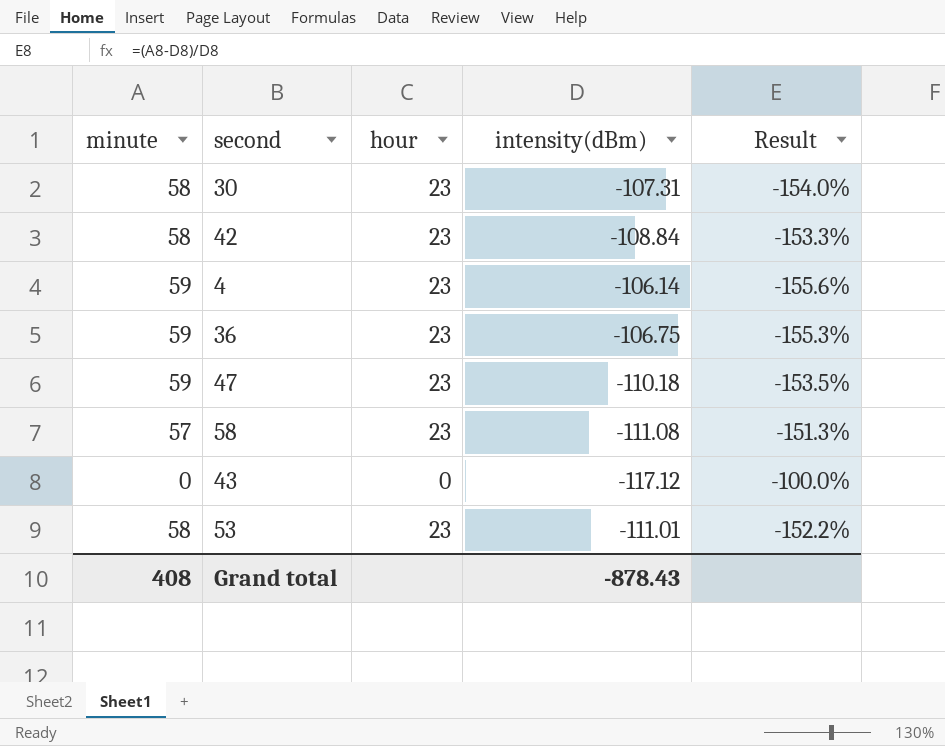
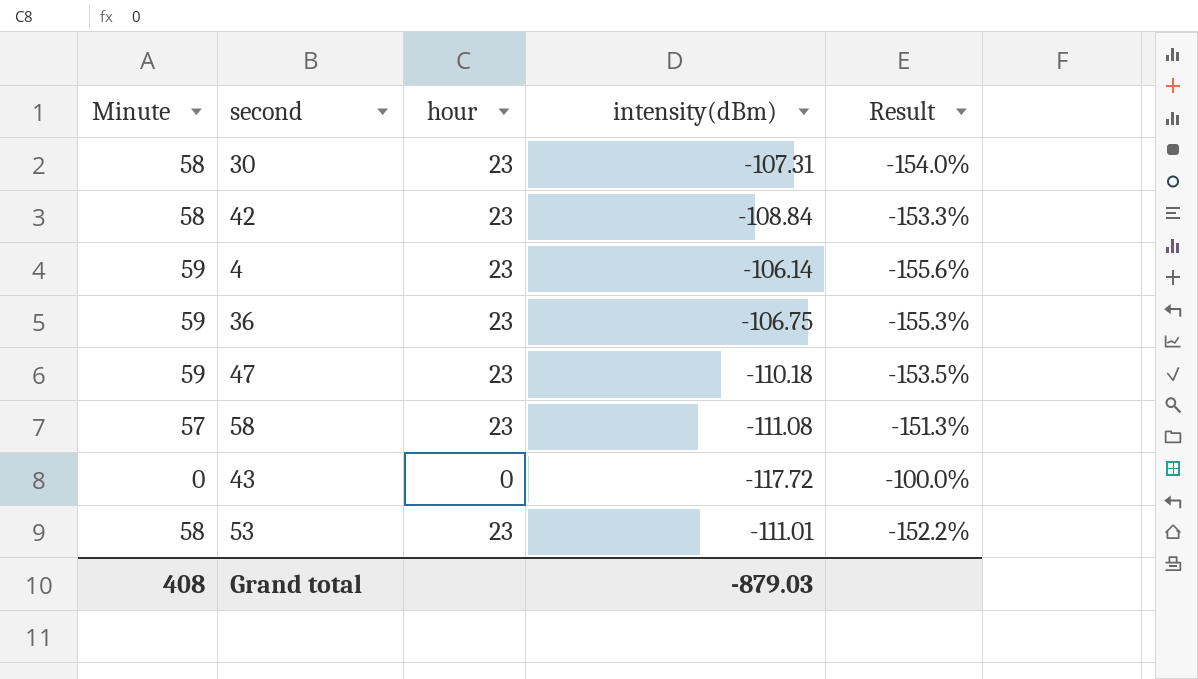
column name: minute -> Minute
43 | intensity(dBm): -117.12 -> -117.72
Grand total | intensity(dBm): -878.43 -> -879.03

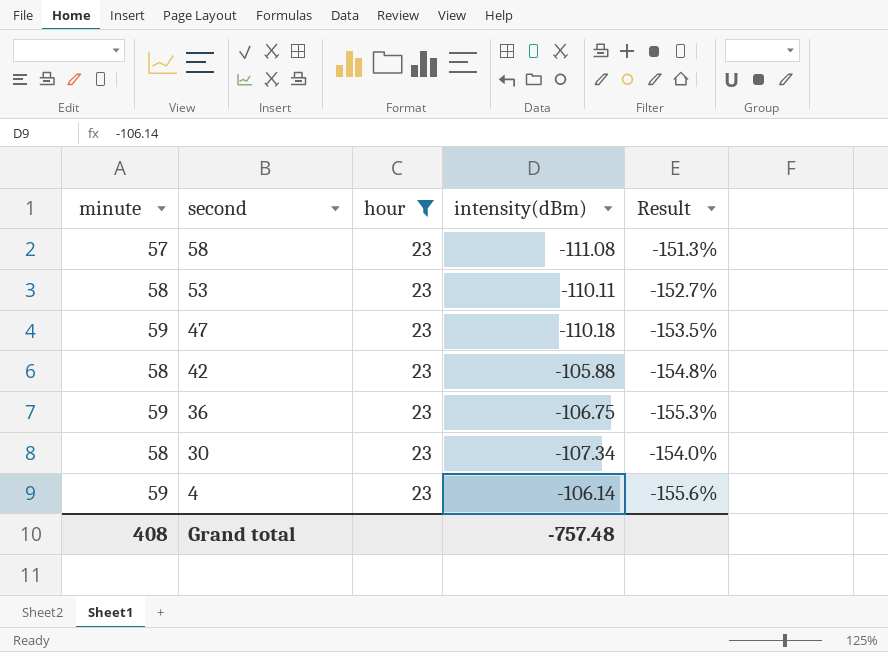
filter: none -> hour = 23
row order: none -> second descending
column name: Minute -> minute
53 | intensity(dBm): -111.01 -> -110.11
53 | Result: -152.2% -> -152.7%
42 | intensity(dBm): -108.84 -> -105.88
42 | Result: -153.3% -> -154.8%
30 | intensity(dBm): -107.31 -> -107.34
Grand total | intensity(dBm): -879.03 -> -757.48

